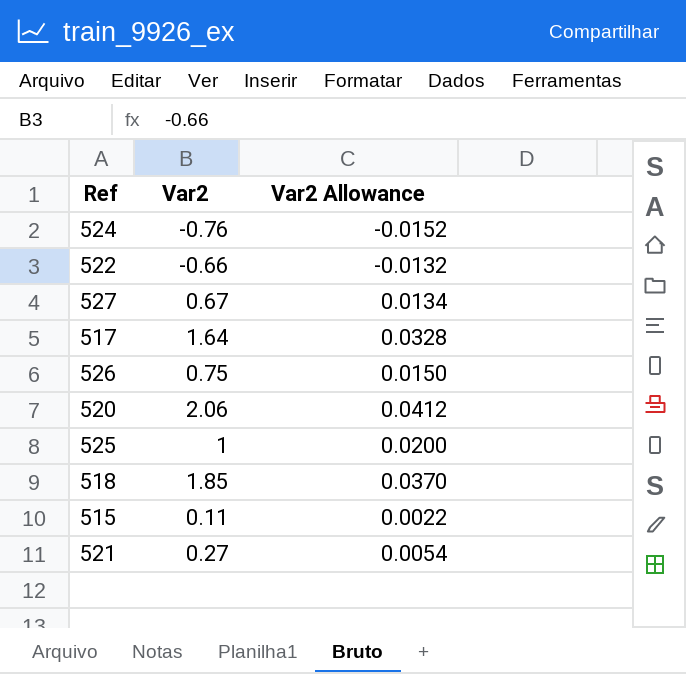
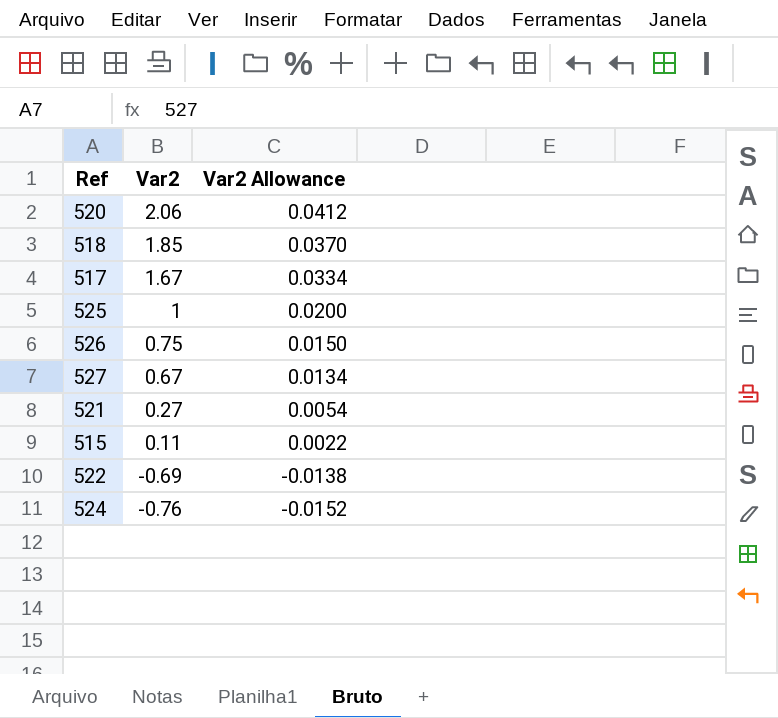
row order: none -> Var2 descending
517 | Var2: 1.64 -> 1.67
517 | Var2 Allowance: 0.0328 -> 0.0334
522 | Var2: -0.66 -> -0.69
522 | Var2 Allowance: -0.0132 -> -0.0138

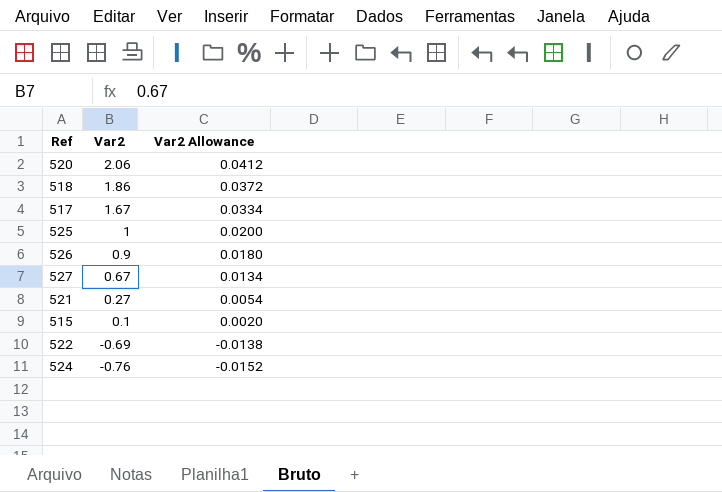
518 | Var2: 1.85 -> 1.86
518 | Var2 Allowance: 0.0370 -> 0.0372
526 | Var2: 0.75 -> 0.9
526 | Var2 Allowance: 0.0150 -> 0.0180
515 | Var2: 0.11 -> 0.1
515 | Var2 Allowance: 0.0022 -> 0.0020

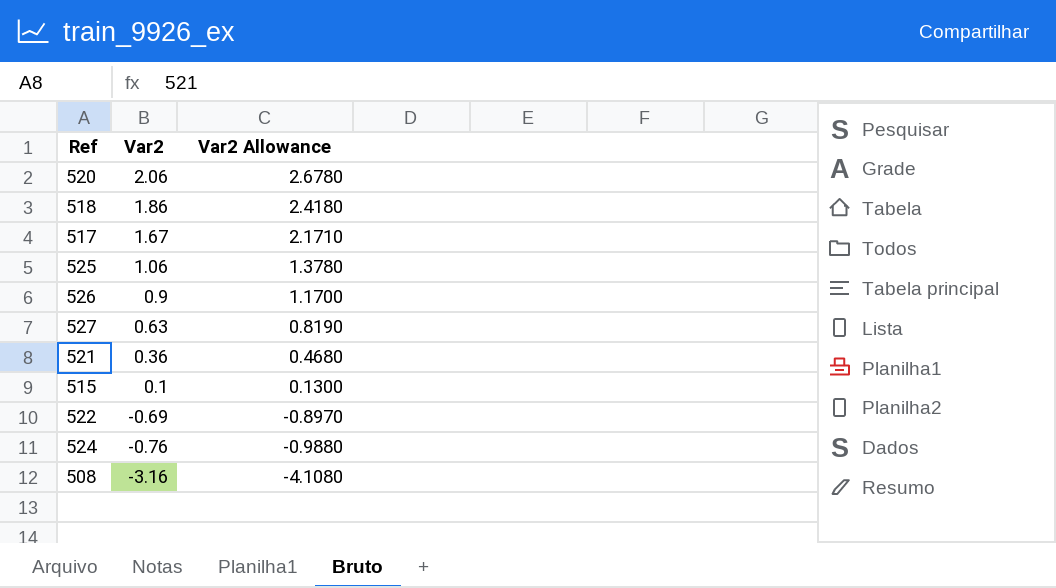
column Var2 Allowance | formula: [Var2] * 0.02 -> [Var2] * 1.3
525 | Var2: 1 -> 1.06
527 | Var2: 0.67 -> 0.63
521 | Var2: 0.27 -> 0.36
row 508: none -> -3.16 | -4.1080

